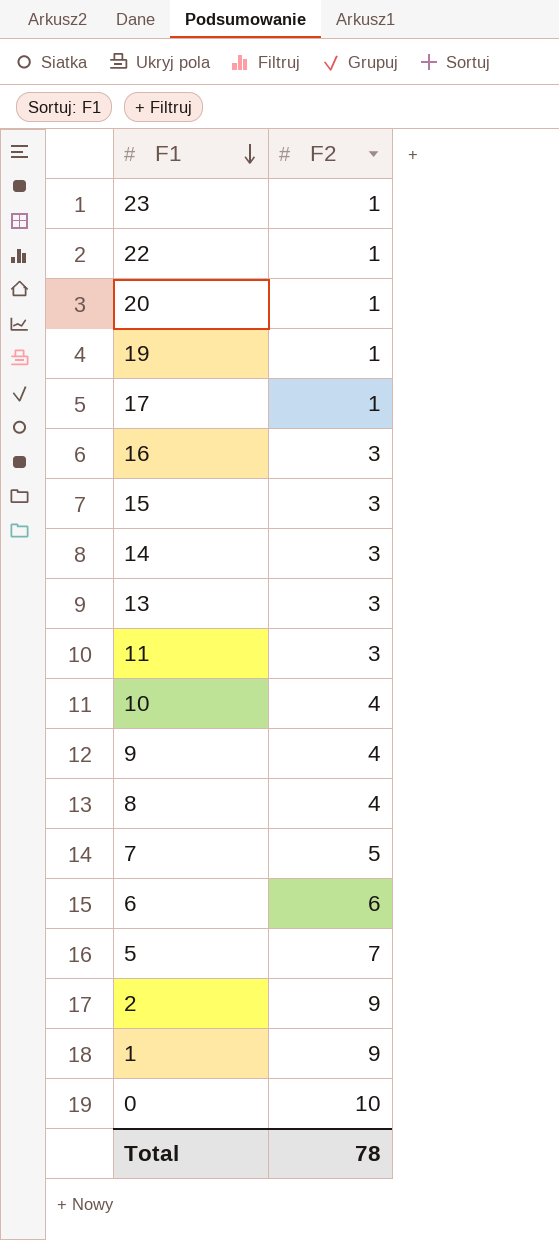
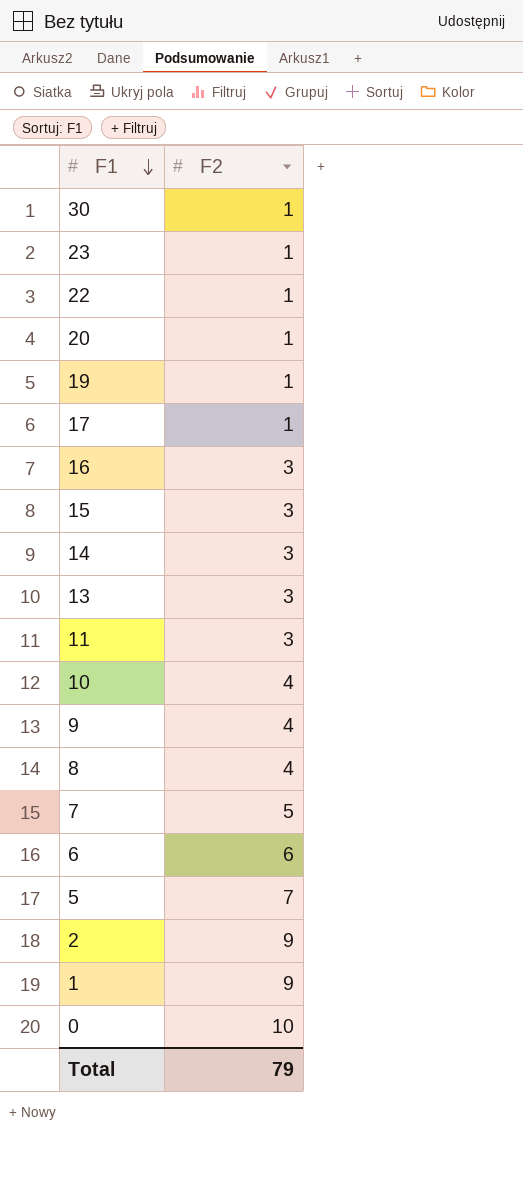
row 30: none -> 1
Total | F2: 78 -> 79

